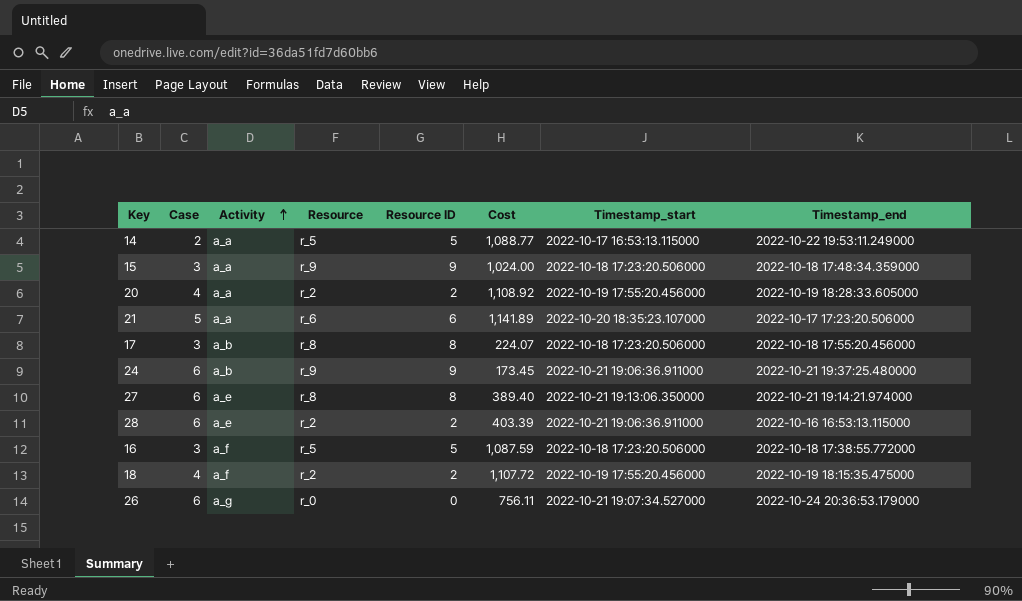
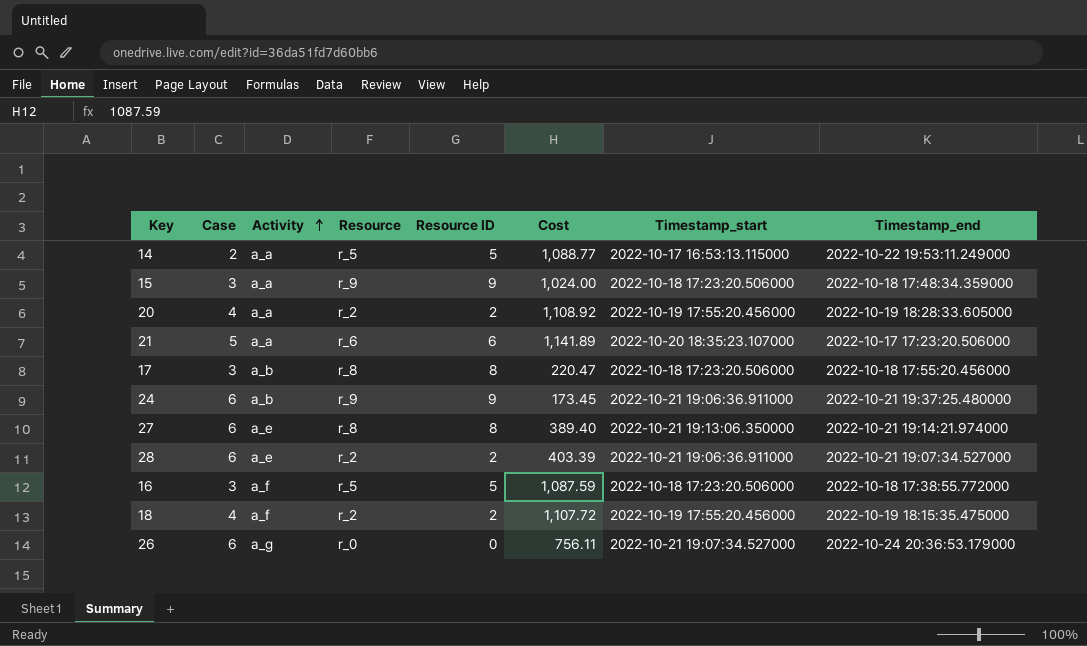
17 | Cost: 224.07 -> 220.47
28 | Timestamp_end: 2022-10-16 16:53:13.115000 -> 2022-10-21 19:07:34.527000

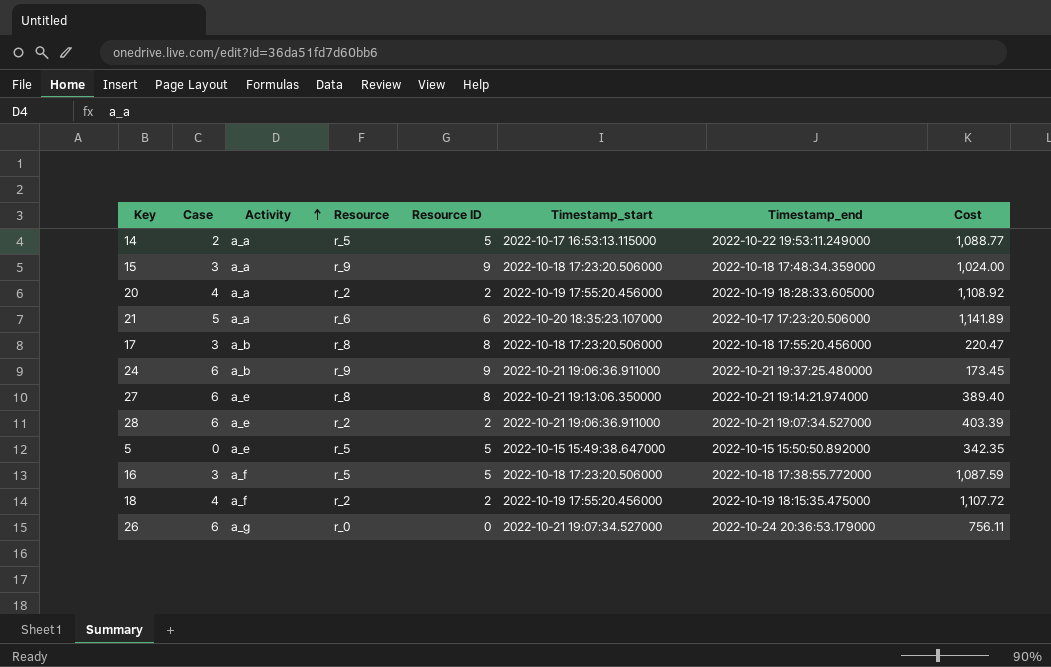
column Cost | position: 6 -> 8
row 5: none -> 0 | a_e | r_5 | 5 | 2022-10-15 15:49:38.647000 | 2022-10-15 15:50:50.892000 | 342.35

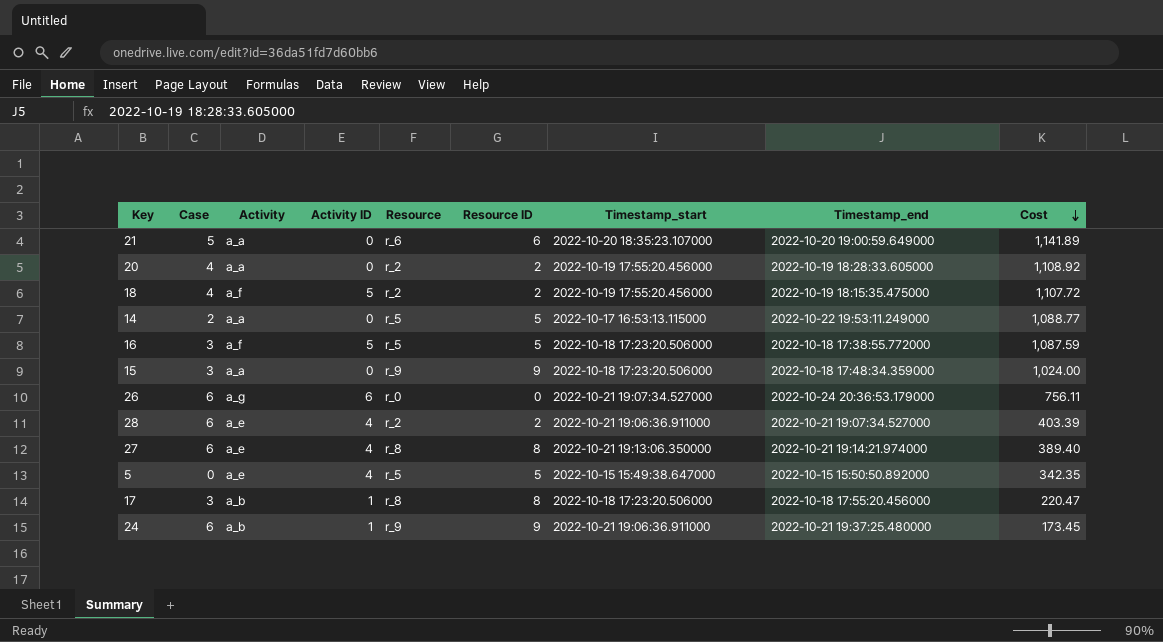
row order: Activity ascending -> Cost descending
column Activity ID | position: none -> 4
21 | Timestamp_end: 2022-10-17 17:23:20.506000 -> 2022-10-20 19:00:59.649000

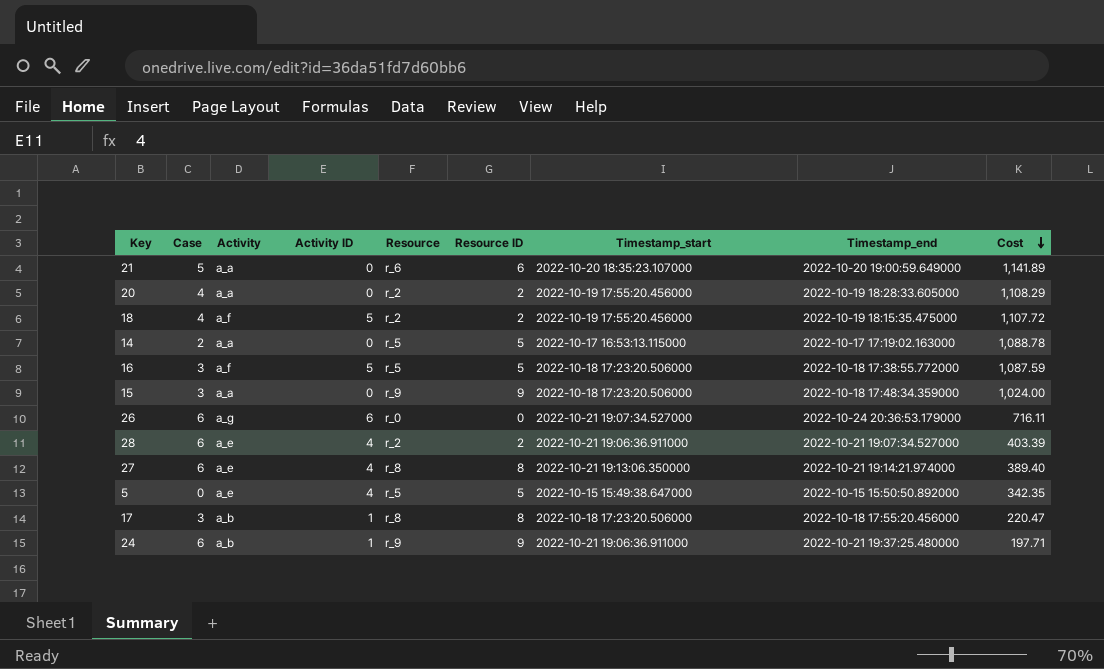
20 | Cost: 1,108.92 -> 1,108.29
14 | Timestamp_end: 2022-10-22 19:53:11.249000 -> 2022-10-17 17:19:02.163000
14 | Cost: 1,088.77 -> 1,088.78
26 | Cost: 756.11 -> 716.11
24 | Cost: 173.45 -> 197.71

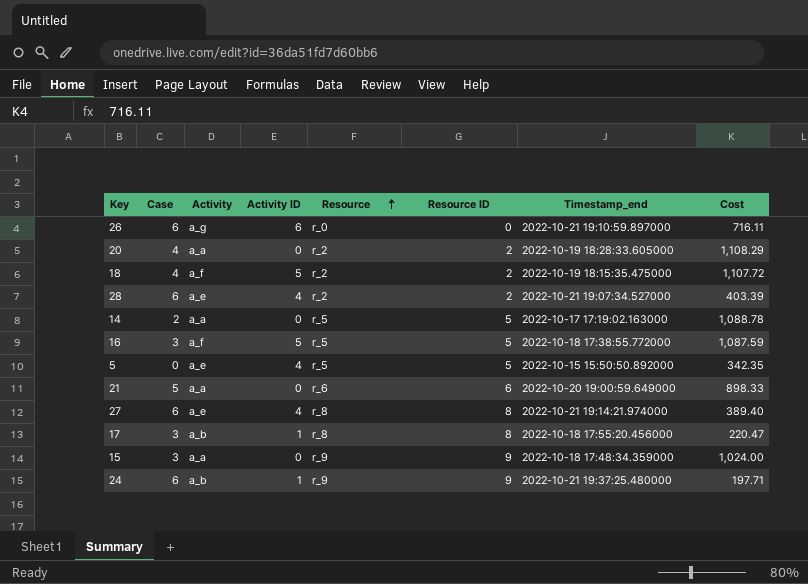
row order: Cost descending -> Resource ascending
column Timestamp_start | position: 7 -> none
26 | Timestamp_end: 2022-10-24 20:36:53.179000 -> 2022-10-21 19:10:59.897000
21 | Cost: 1,141.89 -> 898.33

